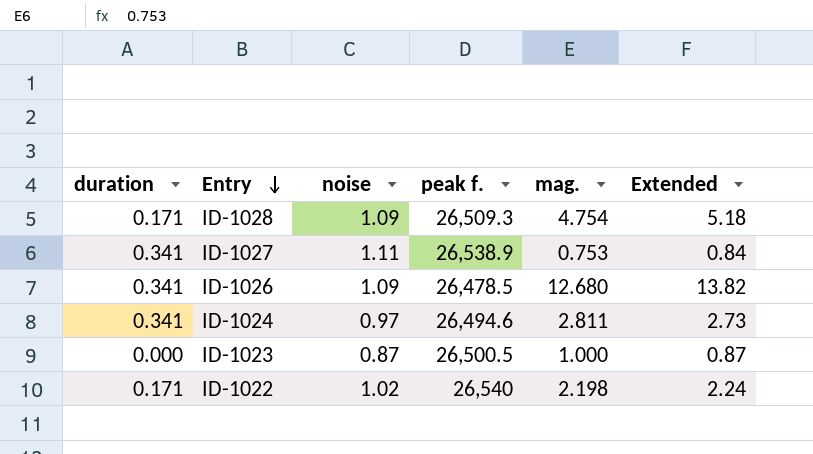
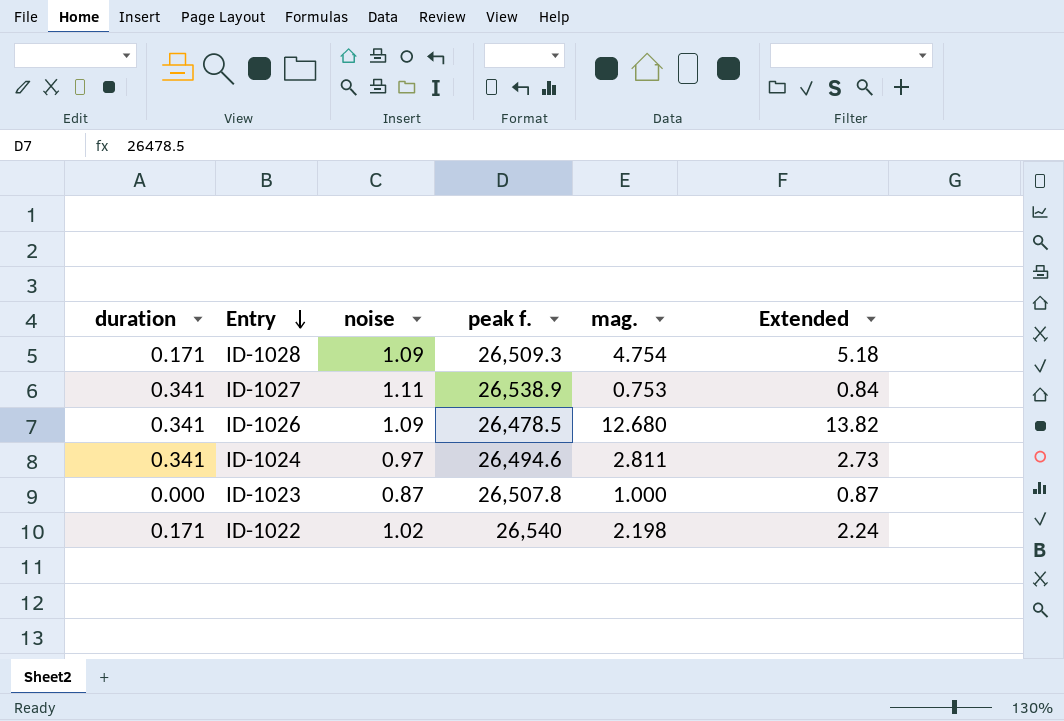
ID-1023 | peak f.: 26,500.5 -> 26,507.8

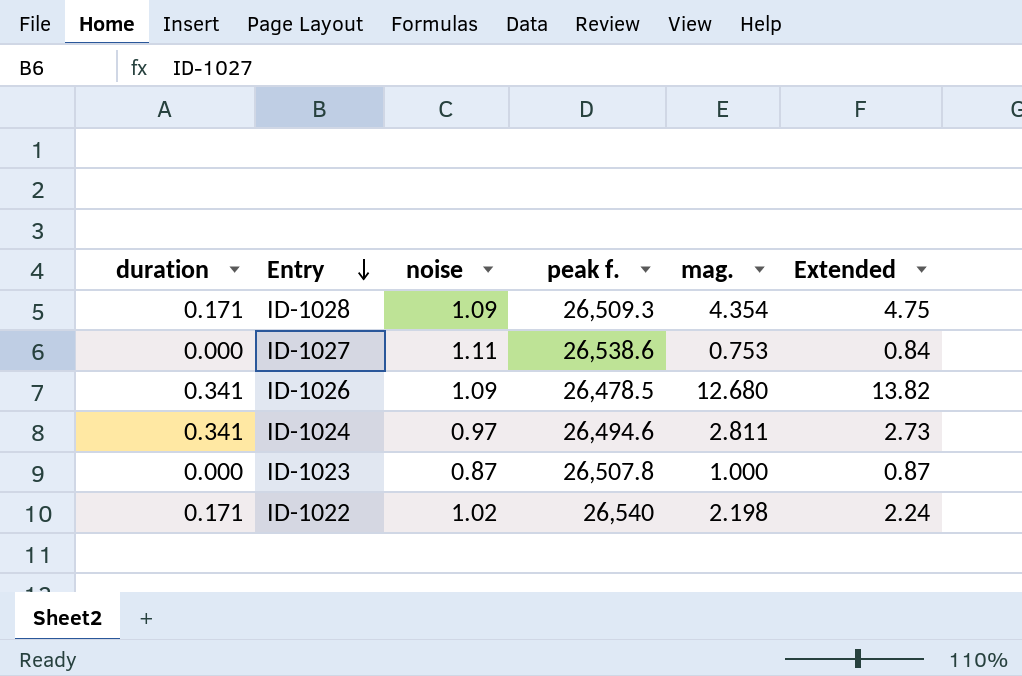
ID-1028 | mag.: 4.754 -> 4.354
ID-1028 | Extended: 5.18 -> 4.75
ID-1027 | duration: 0.341 -> 0.000
ID-1027 | peak f.: 26,538.9 -> 26,538.6

